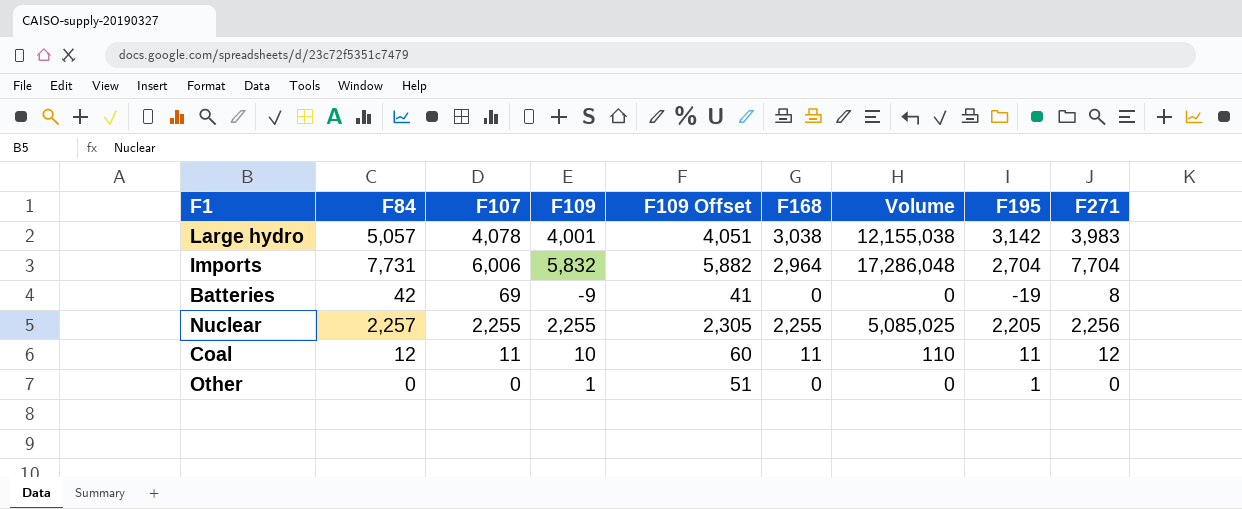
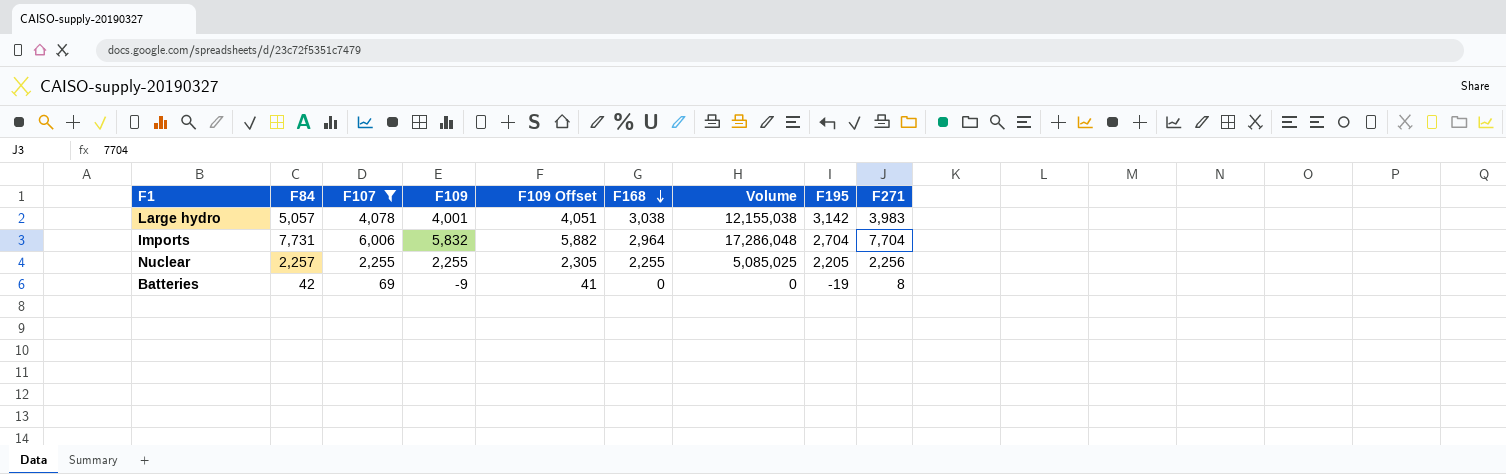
filter: none -> F107 >= 69
row order: none -> F168 descending

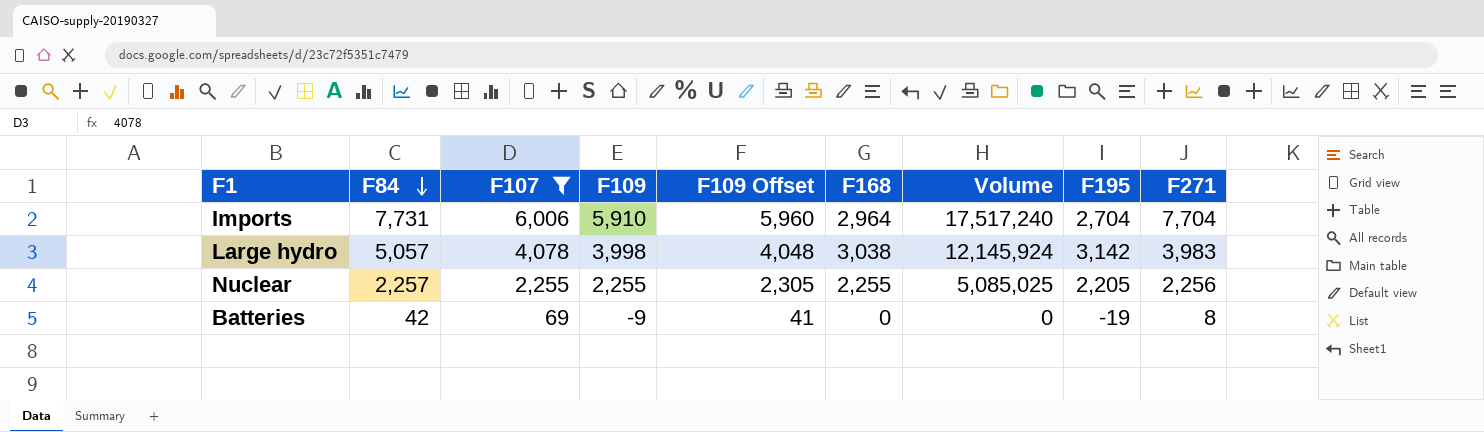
row order: F168 descending -> F84 descending
Imports | F109: 5,832 -> 5,910
Imports | F109 Offset: 5,882 -> 5,960
Imports | Volume: 17,286,048 -> 17,517,240
Large hydro | F109: 4,001 -> 3,998
Large hydro | F109 Offset: 4,051 -> 4,048
Large hydro | Volume: 12,155,038 -> 12,145,924

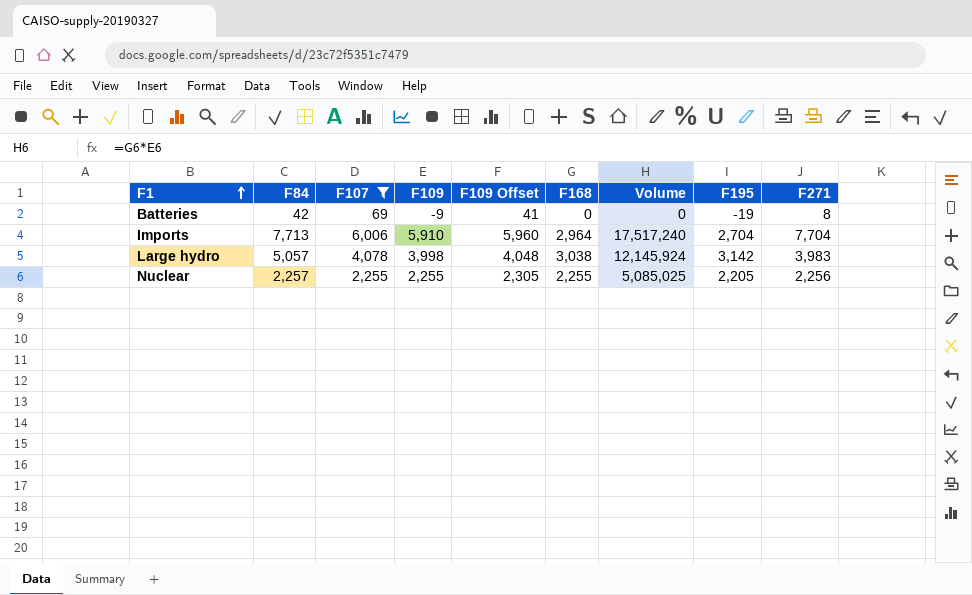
row order: F84 descending -> F1 ascending
Imports | F84: 7,731 -> 7,713

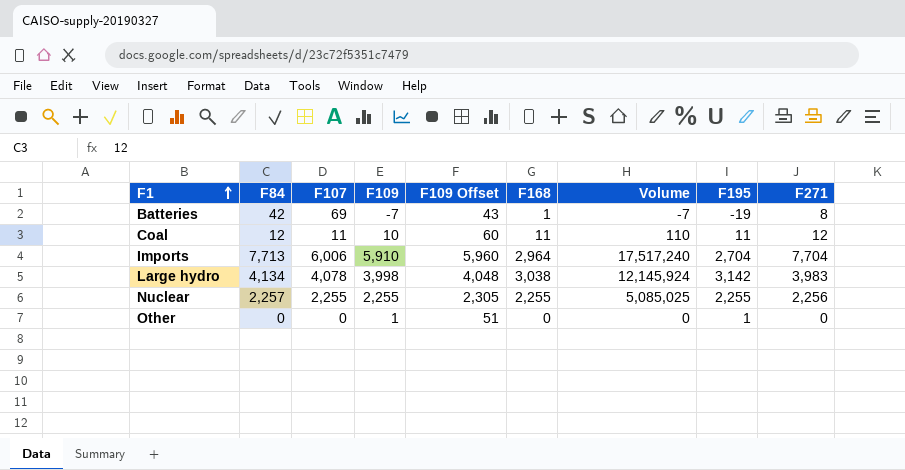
filter: F107 >= 69 -> none
Batteries | F109: -9 -> -7
Batteries | F109 Offset: 41 -> 43
Batteries | F168: 0 -> 1
Batteries | Volume: 0 -> -7
Large hydro | F84: 5,057 -> 4,134
Nuclear | F195: 2,205 -> 2,255

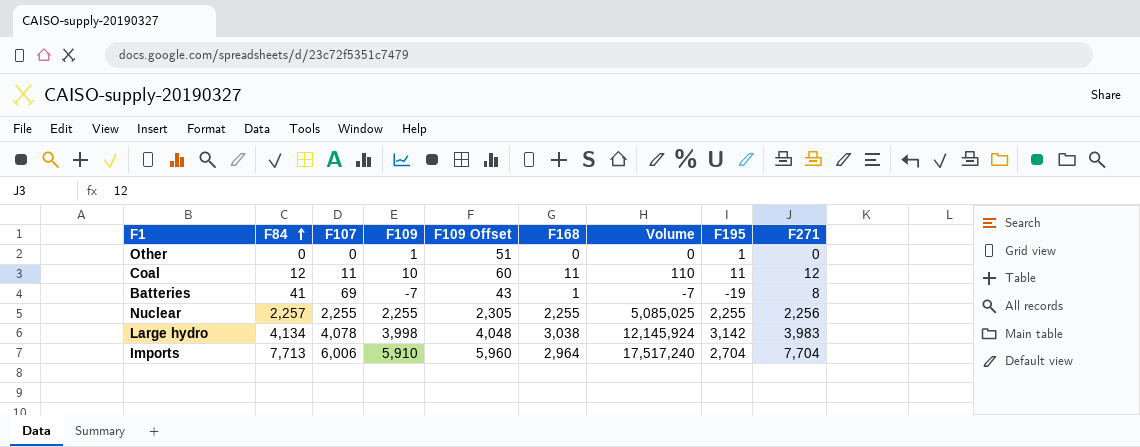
row order: F1 ascending -> F84 ascending
Batteries | F84: 42 -> 41

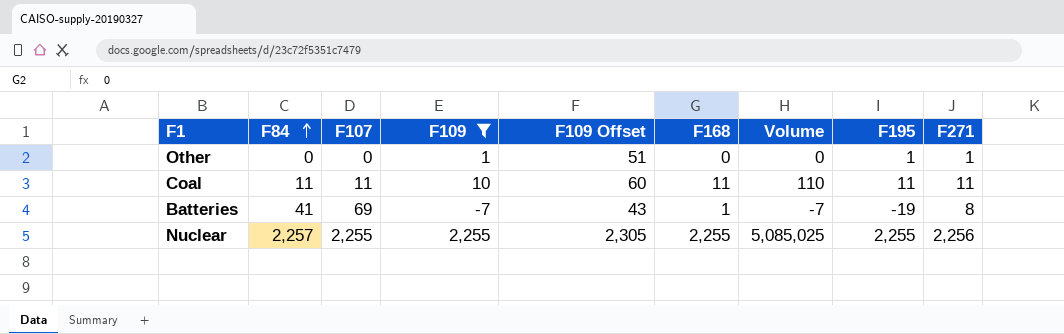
filter: none -> F109 <= 2,255
Other | F271: 0 -> 1
Coal | F84: 12 -> 11
Coal | F271: 12 -> 11

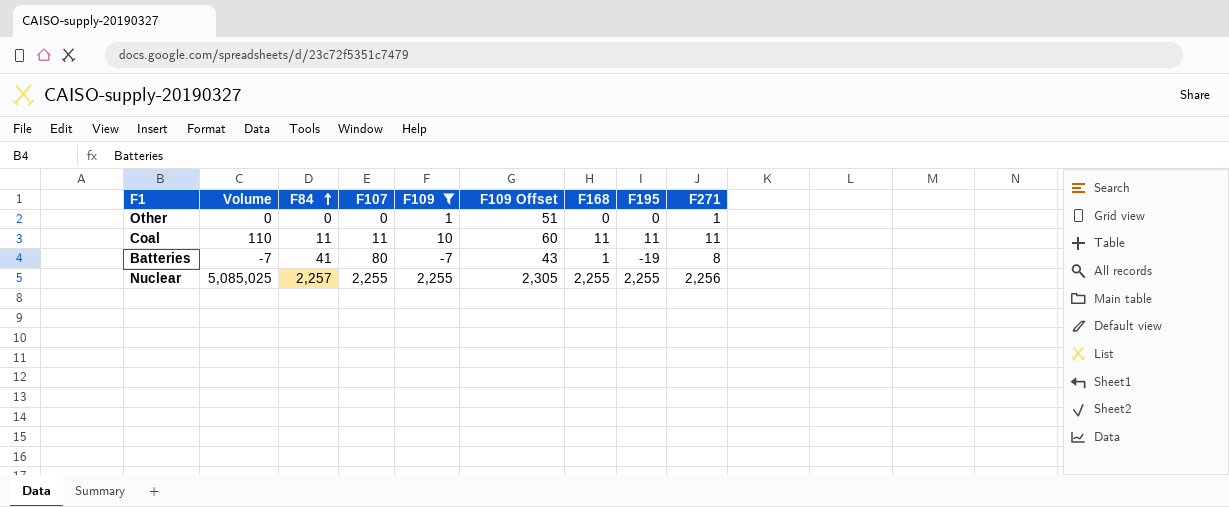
column Volume | position: 7 -> 2
Other | F195: 1 -> 0
Batteries | F107: 69 -> 80

